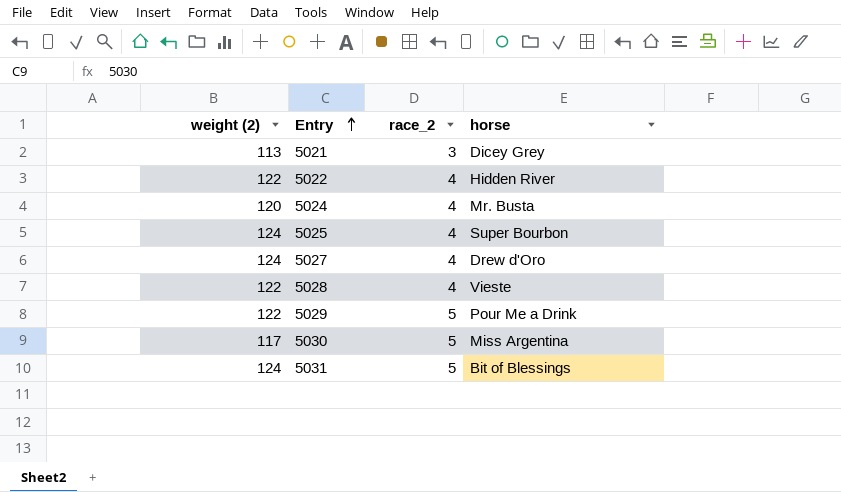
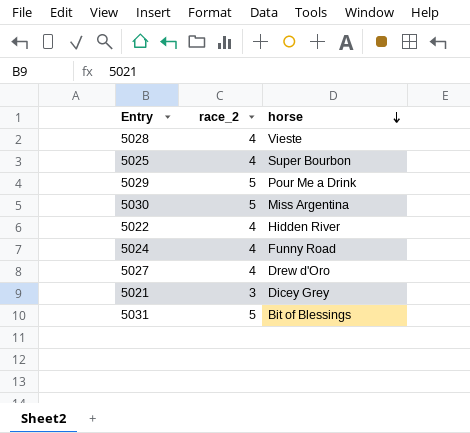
row order: Entry ascending -> horse descending
column weight (2) | position: 1 -> none
5024 | horse: Mr. Busta -> Funny Road

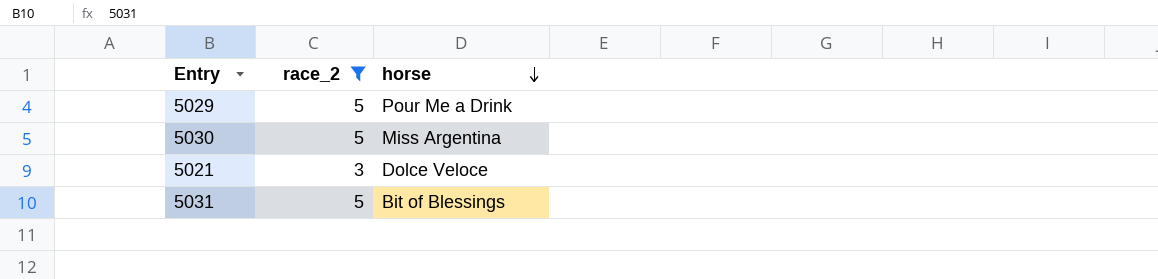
filter: none -> race_2 != 4
5021 | horse: Dicey Grey -> Dolce Veloce

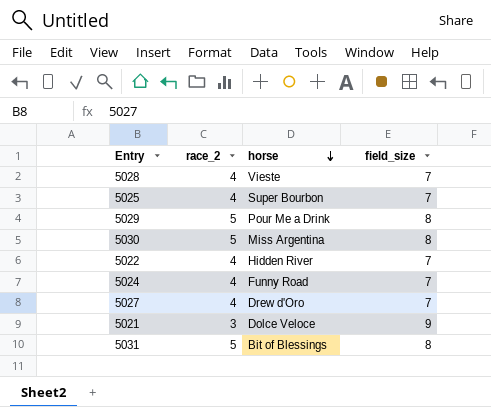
filter: race_2 != 4 -> none
column field_size | position: none -> 4

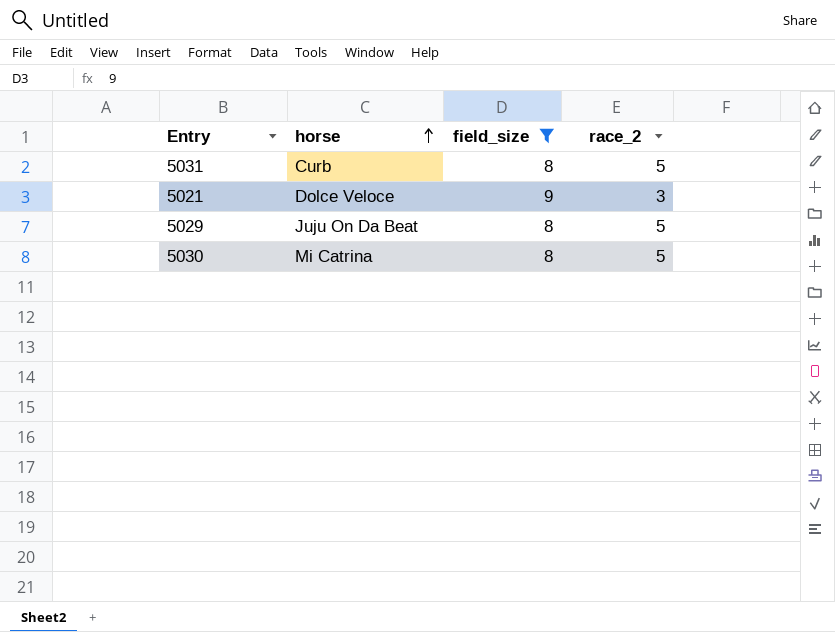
filter: none -> field_size != 7
row order: horse descending -> horse ascending
column race_2 | position: 2 -> 4
5031 | horse: Bit of Blessings -> Curb
5029 | horse: Pour Me a Drink -> Juju On Da Beat
5030 | horse: Miss Argentina -> Mi Catrina

